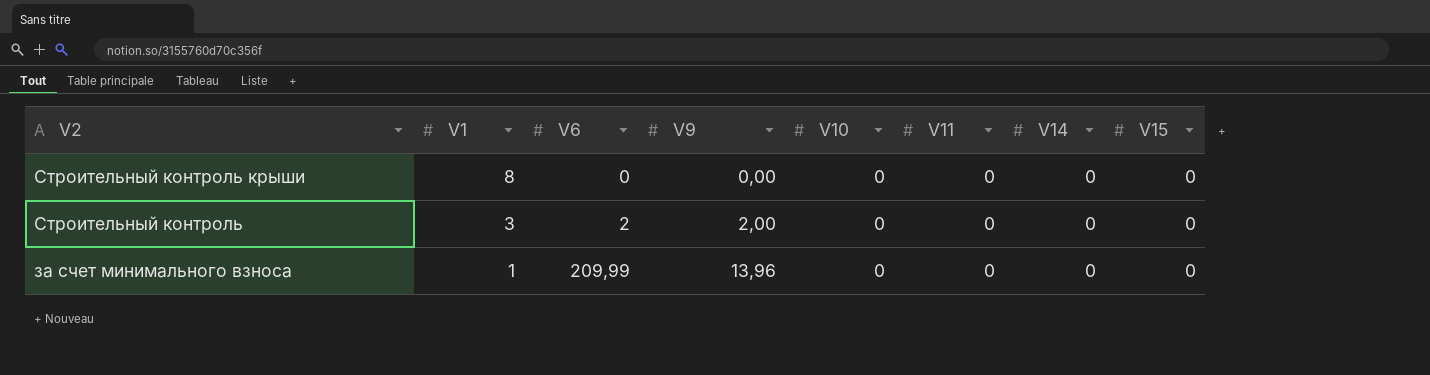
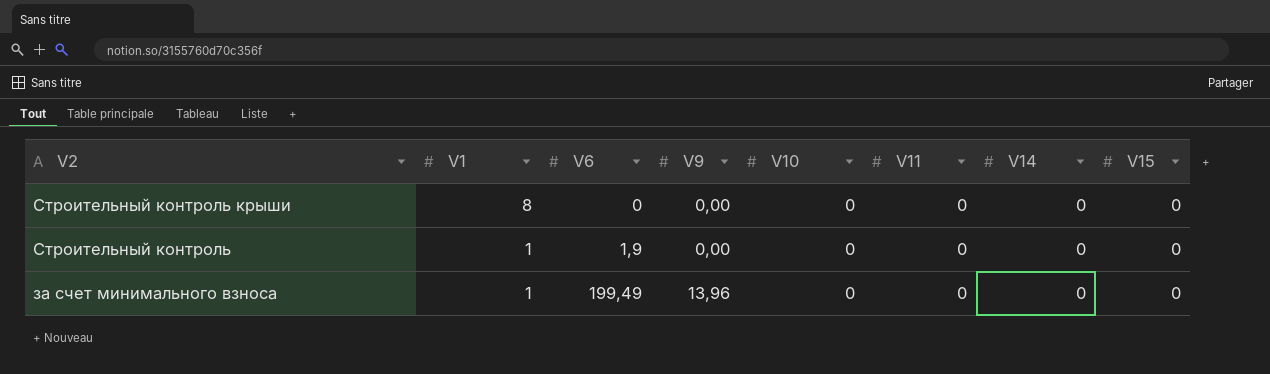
Строительный контроль | V1: 3 -> 1
Строительный контроль | V6: 2 -> 1,9
Строительный контроль | V9: 2,00 -> 0,00
за счет минимального взноса | V6: 209,99 -> 199,49

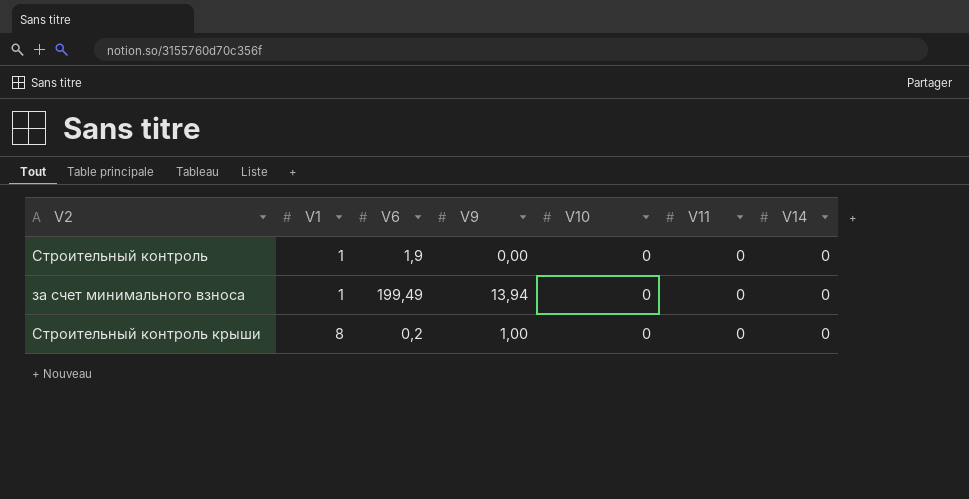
row order: V2 descending -> V1 ascending
column V15 | position: 8 -> none
за счет минимального взноса | V9: 13,96 -> 13,94
Строительный контроль крыши | V6: 0 -> 0,2
Строительный контроль крыши | V9: 0,00 -> 1,00

